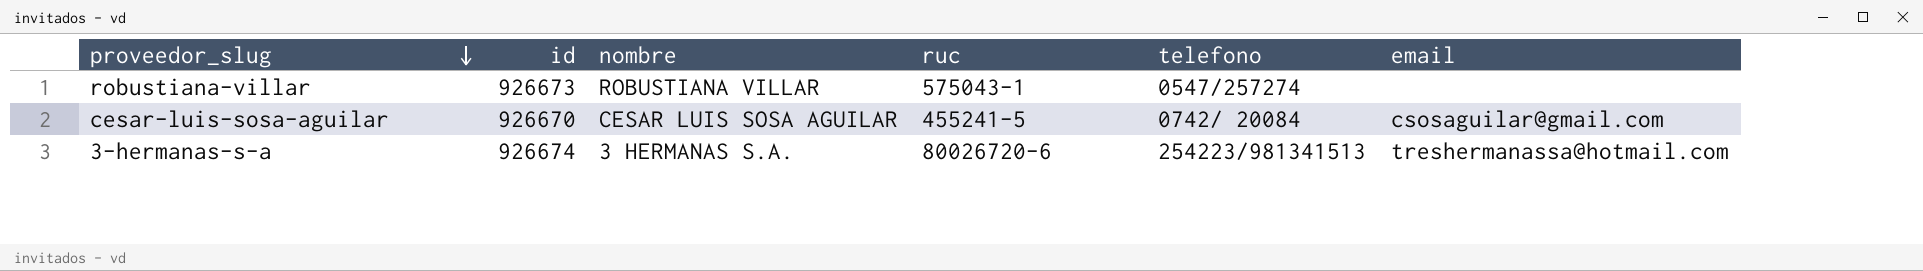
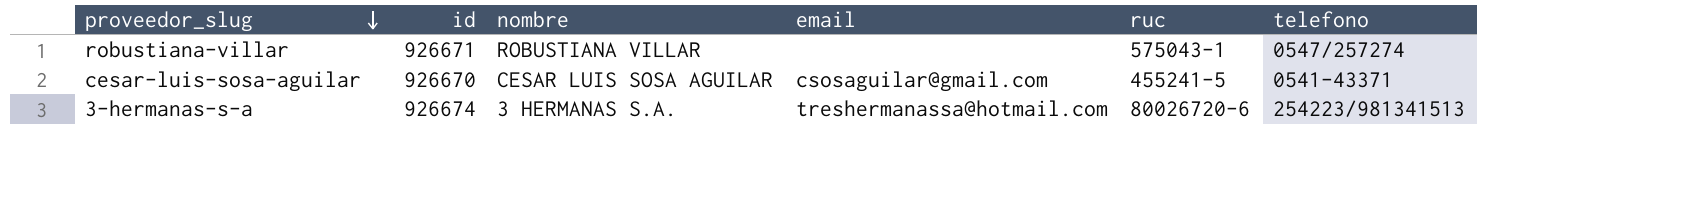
column email | position: 6 -> 4
robustiana-villar | id: 926673 -> 926671
cesar-luis-sosa-aguilar | telefono: 0742/ 20084 -> 0541-43371

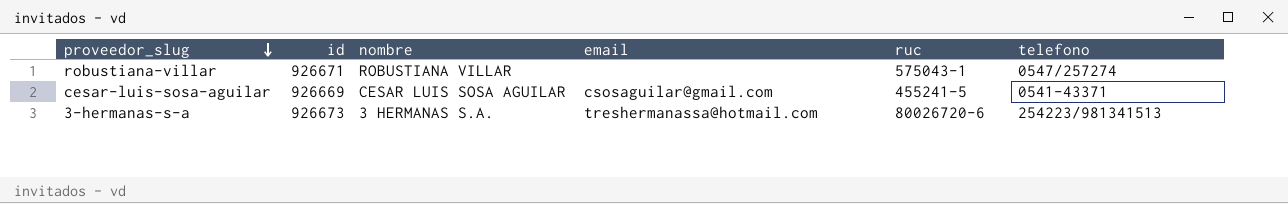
cesar-luis-sosa-aguilar | id: 926670 -> 926669
3-hermanas-s-a | id: 926674 -> 926673

